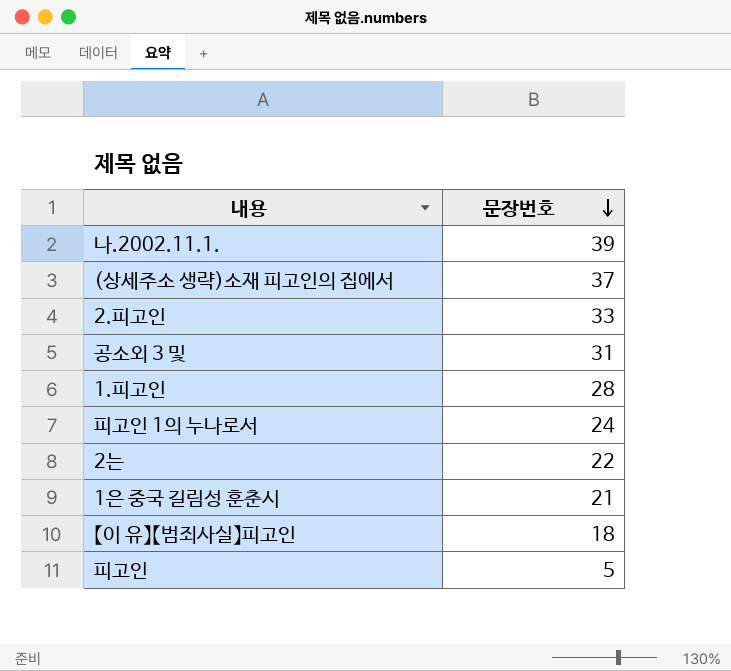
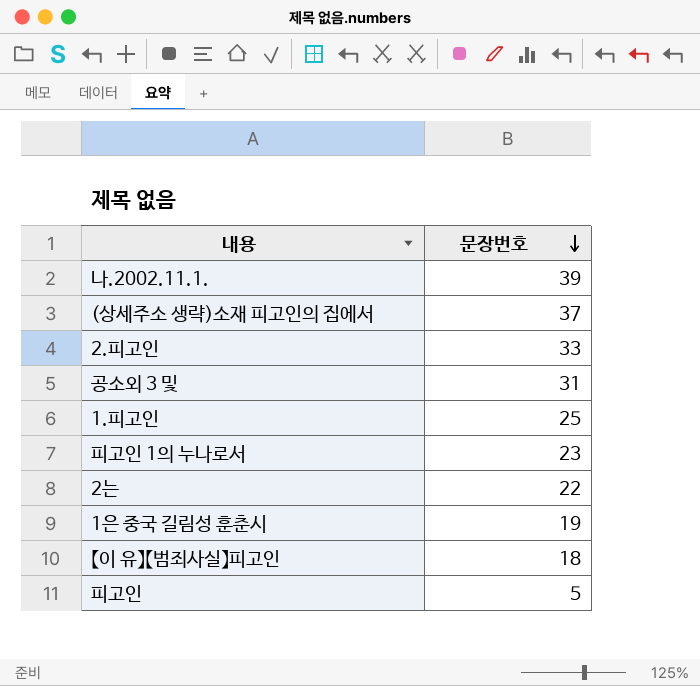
1.피고인 | 문장번호: 28 -> 25
피고인 1의 누나로서 | 문장번호: 24 -> 23
1은 중국 길림성 훈춘시 | 문장번호: 21 -> 19

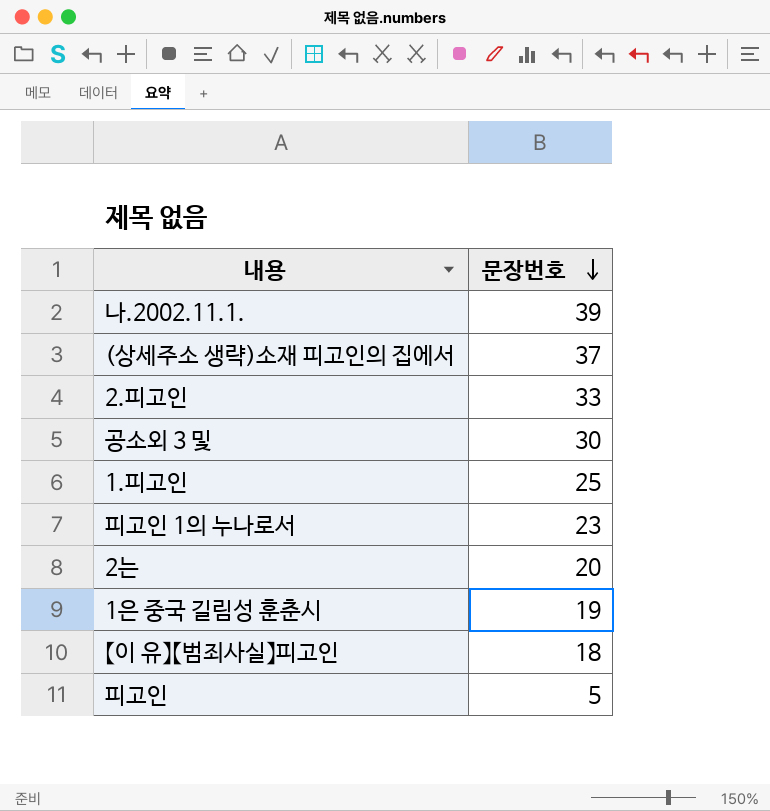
공소외 3 및 | 문장번호: 31 -> 30
2는 | 문장번호: 22 -> 20

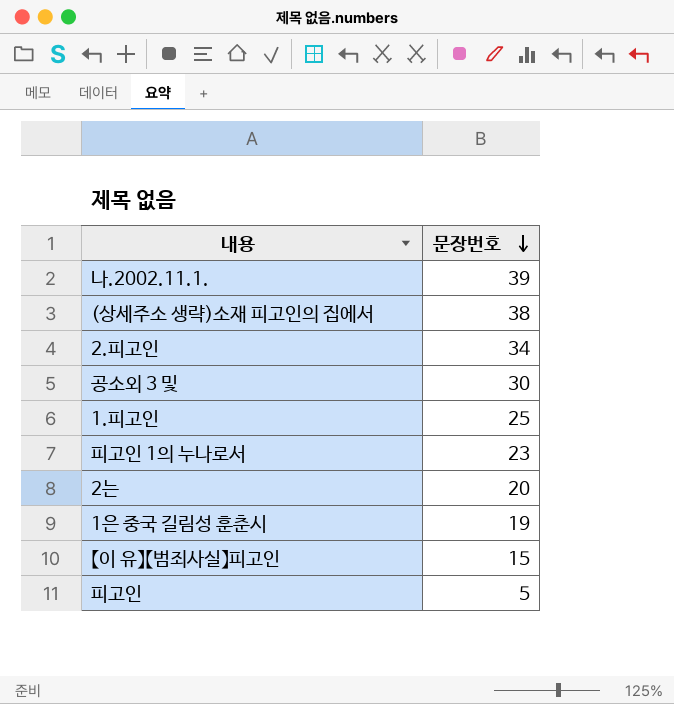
(상세주소 생략)소재 피고인의 집에서 | 문장번호: 37 -> 38
2.피고인 | 문장번호: 33 -> 34
【이 유】【범죄사실】피고인 | 문장번호: 18 -> 15

